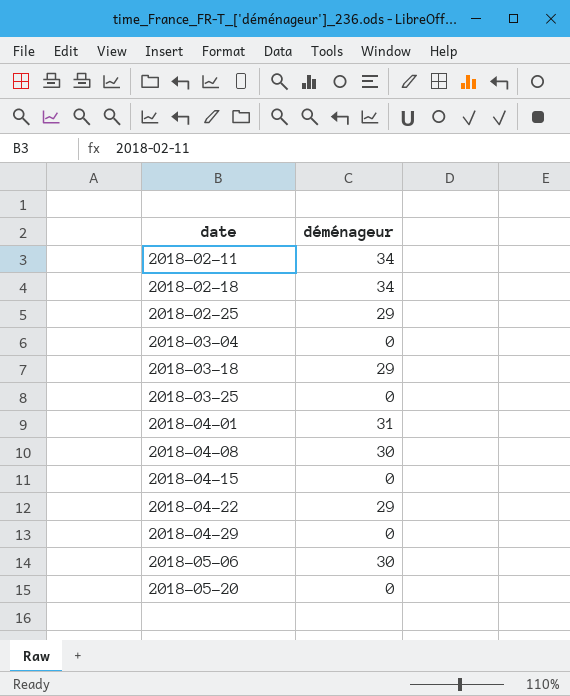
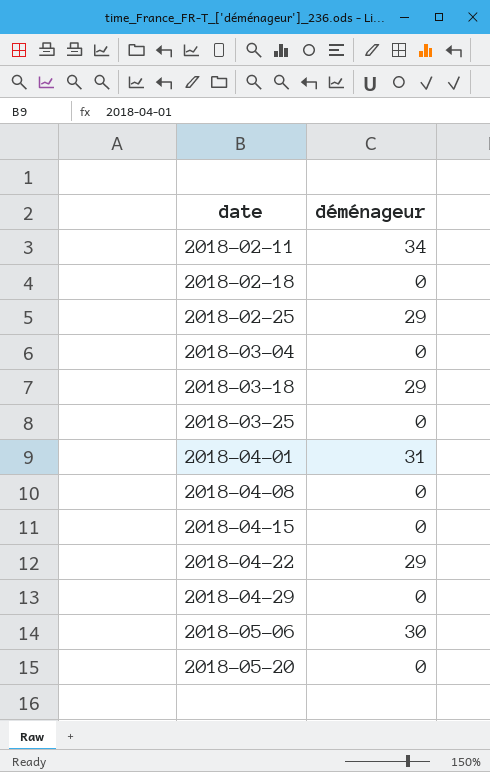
2018-02-18 | déménageur: 34 -> 0
2018-04-08 | déménageur: 30 -> 0

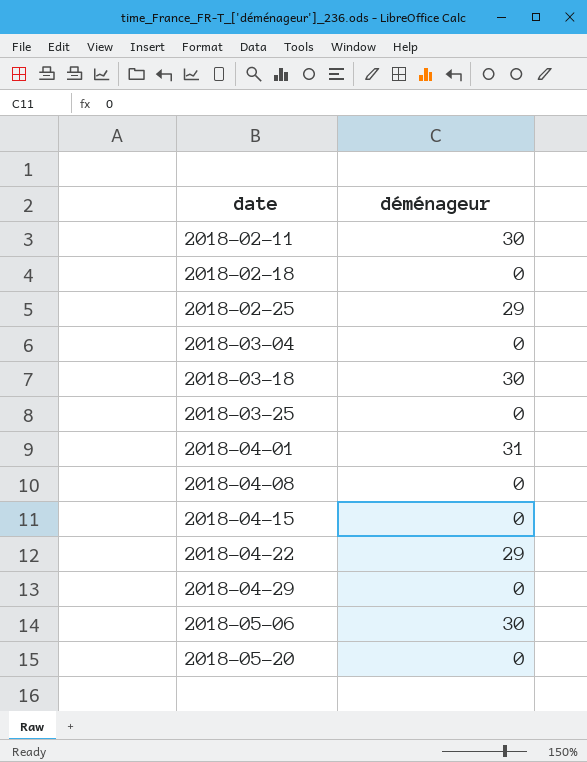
2018-02-11 | déménageur: 34 -> 30
2018-03-18 | déménageur: 29 -> 30

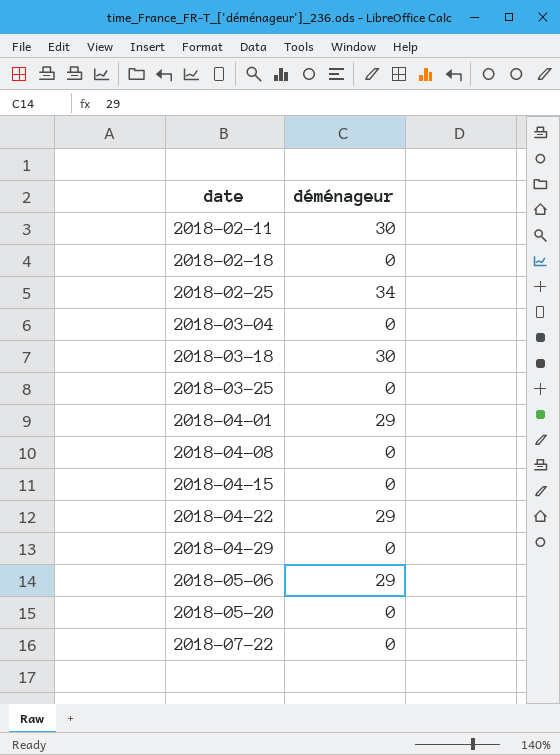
2018-02-25 | déménageur: 29 -> 34
2018-04-01 | déménageur: 31 -> 29
2018-05-06 | déménageur: 30 -> 29
row 2018-07-22: none -> 0

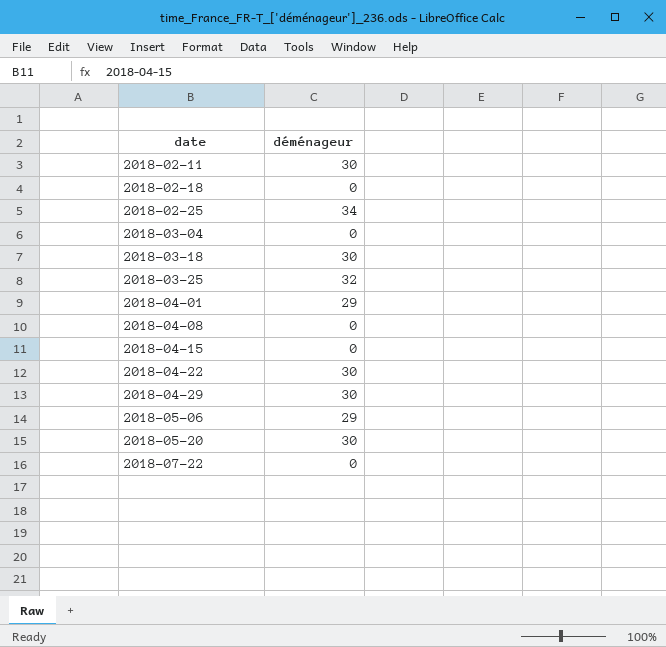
2018-03-25 | déménageur: 0 -> 32
2018-04-22 | déménageur: 29 -> 30
2018-04-29 | déménageur: 0 -> 30
2018-05-20 | déménageur: 0 -> 30

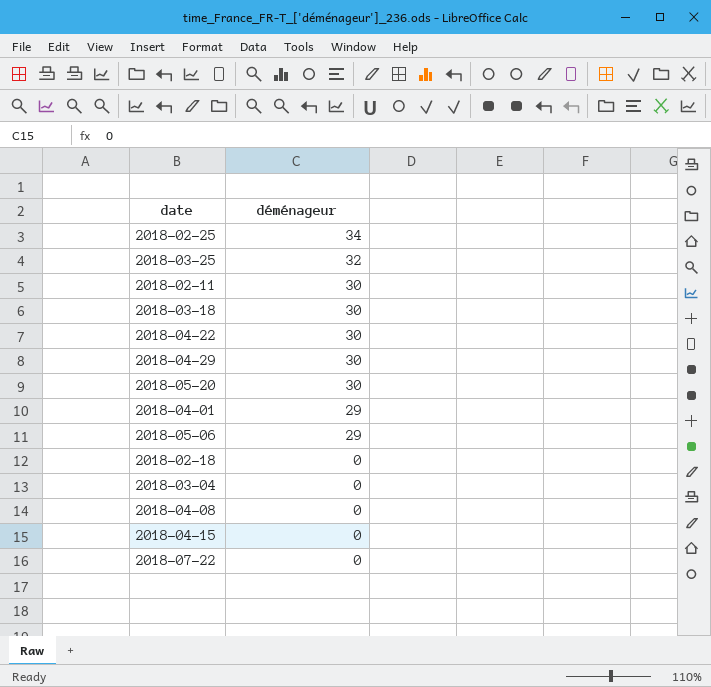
row order: date ascending -> déménageur descending

